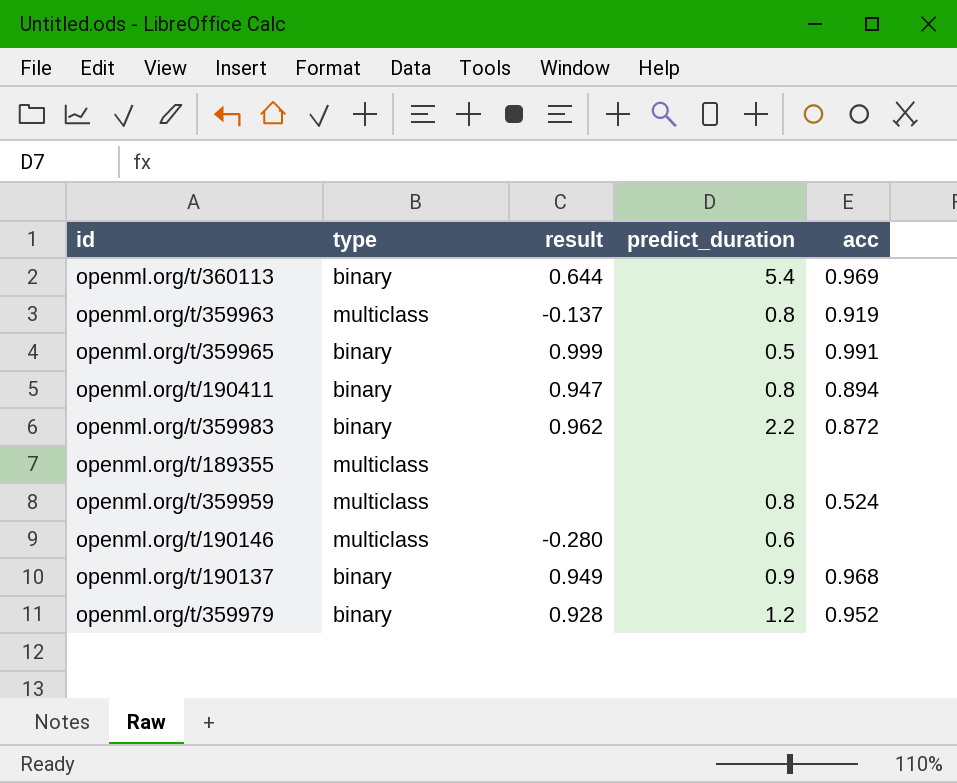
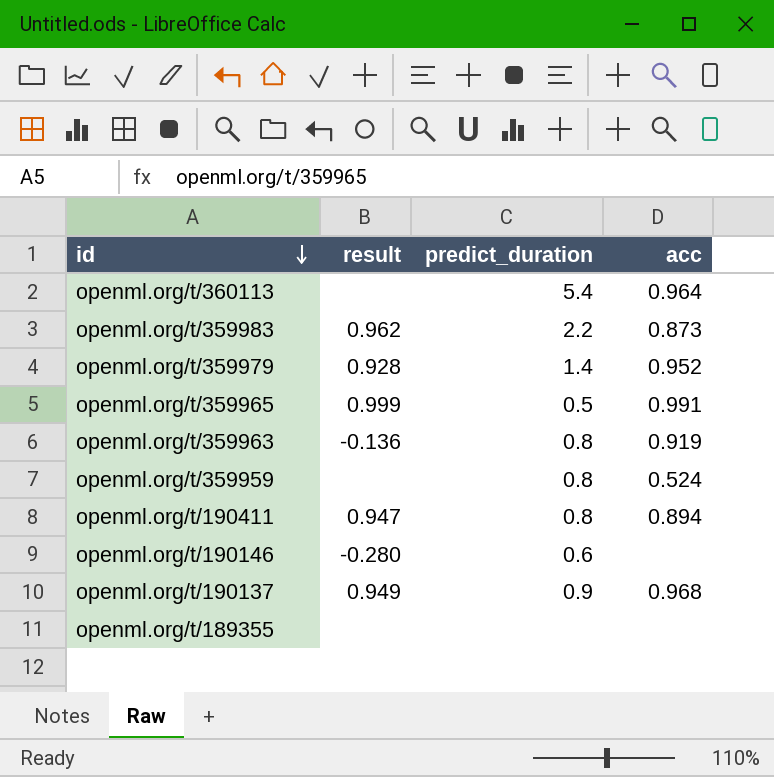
row order: none -> id descending
column type | position: 2 -> none
openml.org/t/360113 | result: 0.644 -> none
openml.org/t/360113 | acc: 0.969 -> 0.964
openml.org/t/359983 | acc: 0.872 -> 0.873
openml.org/t/359979 | predict_duration: 1.2 -> 1.4
openml.org/t/359963 | result: -0.137 -> -0.136

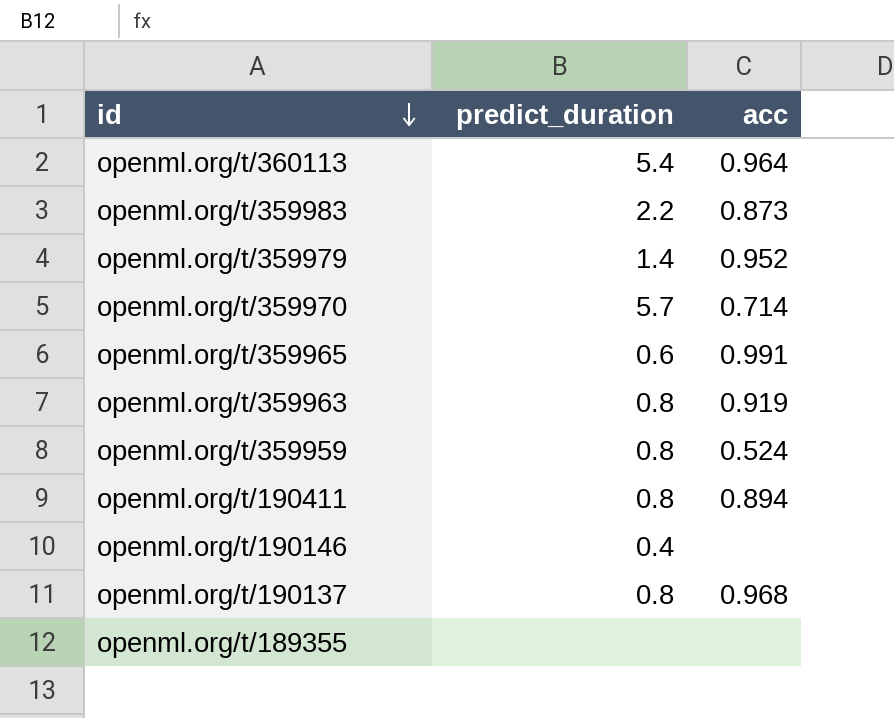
column result | position: 2 -> none
row openml.org/t/359970: none -> 5.7 | 0.714
openml.org/t/359965 | predict_duration: 0.5 -> 0.6
openml.org/t/190146 | predict_duration: 0.6 -> 0.4
openml.org/t/190137 | predict_duration: 0.9 -> 0.8

